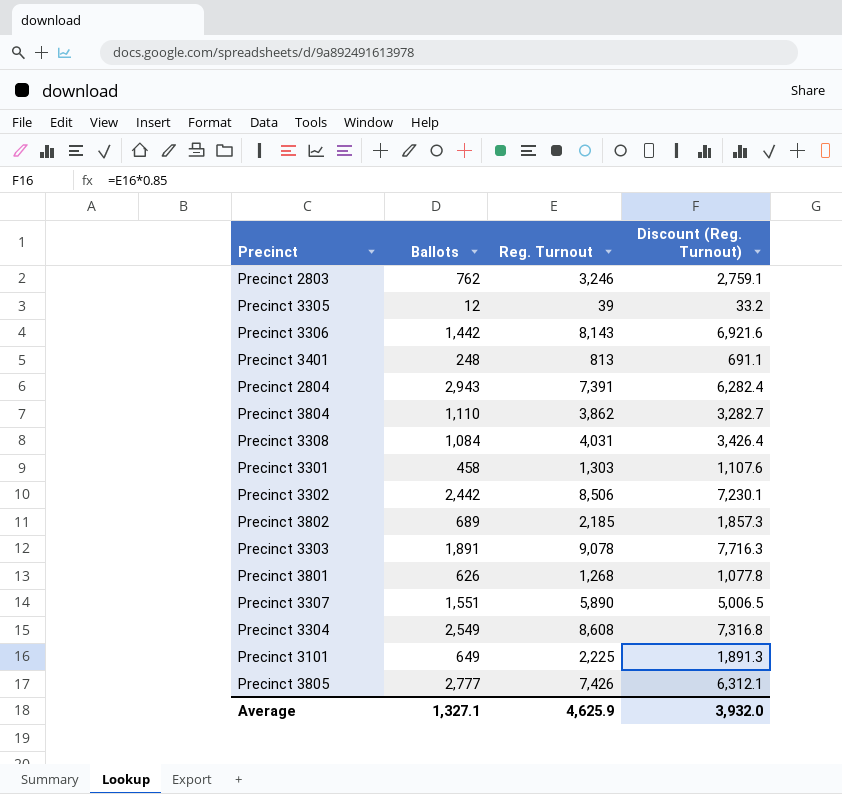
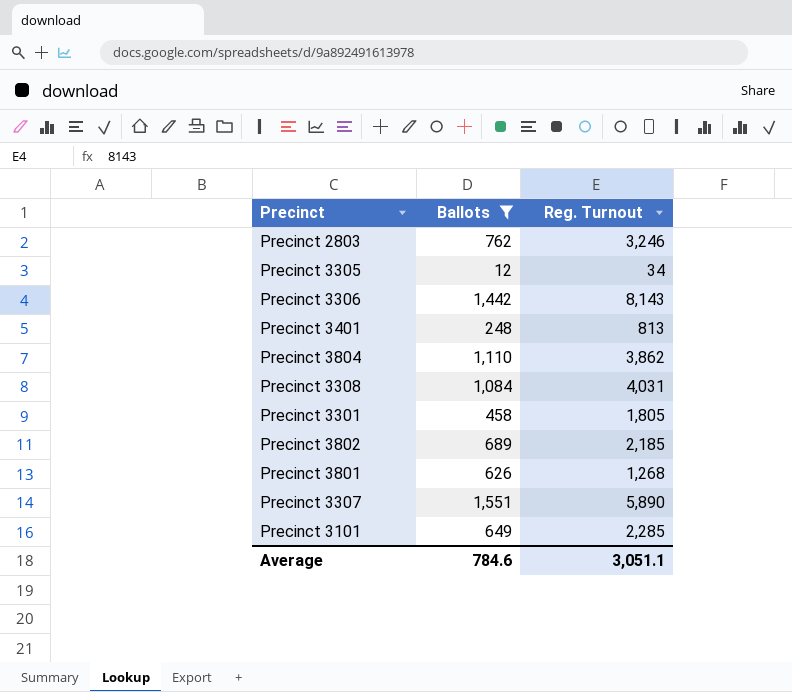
filter: none -> Ballots <= 1,551
column Discount (Reg. Turnout) | formula: [Reg. Turnout] * 0.85 -> none
Precinct 3305 | Reg. Turnout: 39 -> 34
Precinct 3301 | Reg. Turnout: 1,303 -> 1,805
Precinct 3101 | Reg. Turnout: 2,225 -> 2,285
Average | Ballots: 1,327.1 -> 784.6
Average | Reg. Turnout: 4,625.9 -> 3,051.1

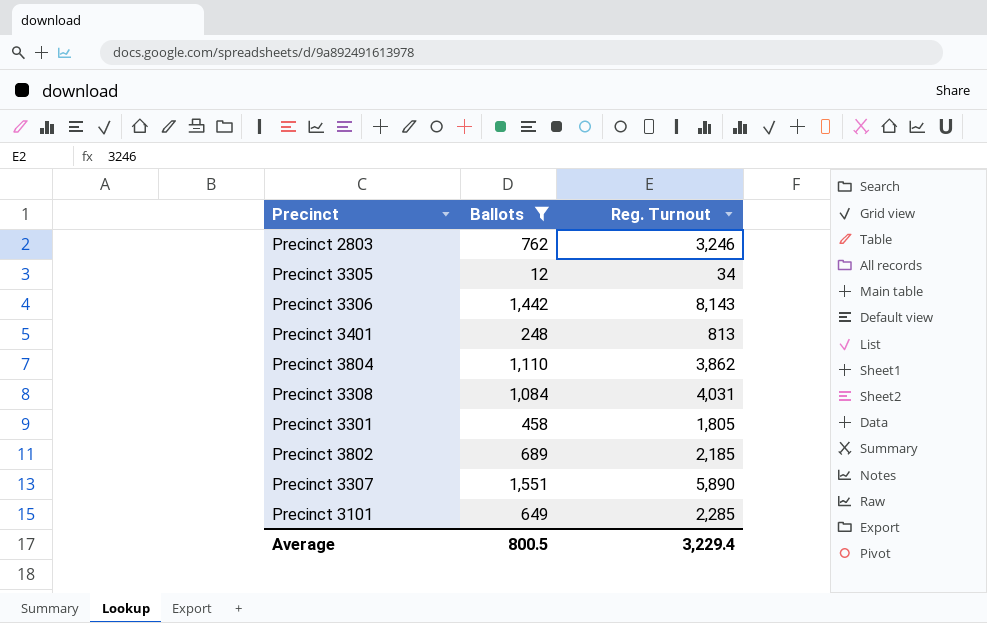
row Precinct 3801: 626 | 1,268 -> none
Average | Ballots: 784.6 -> 800.5
Average | Reg. Turnout: 3,051.1 -> 3,229.4

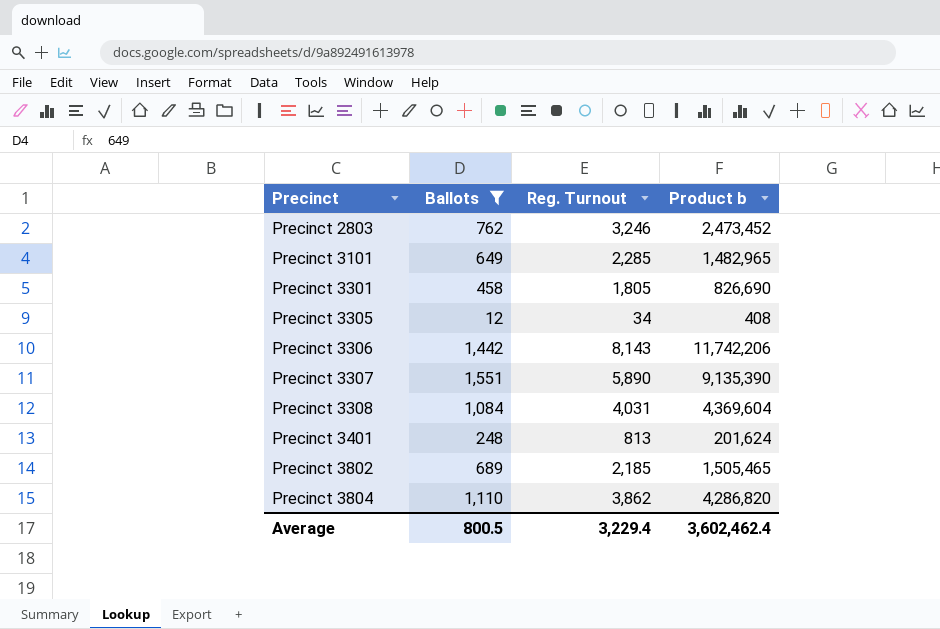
row order: none -> Precinct ascending
column Product b | formula: none -> [Ballots] * [Reg. Turnout]

